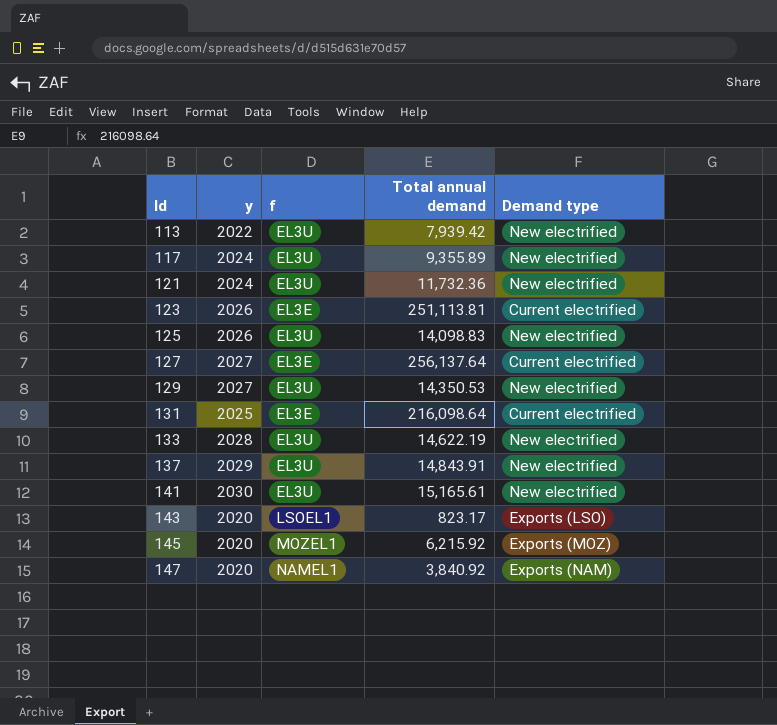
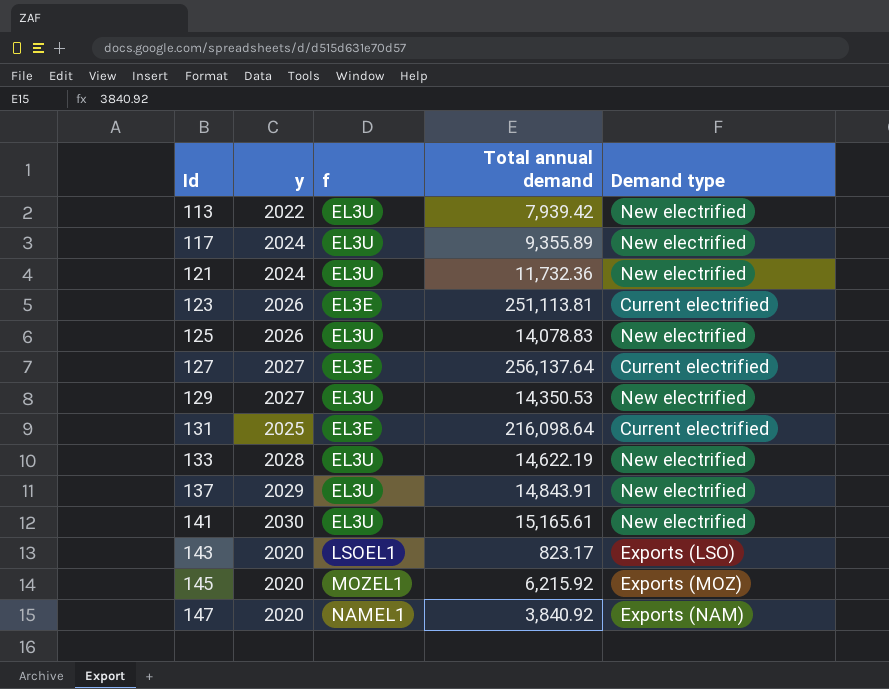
125 | Total annual demand: 14,098.83 -> 14,078.83

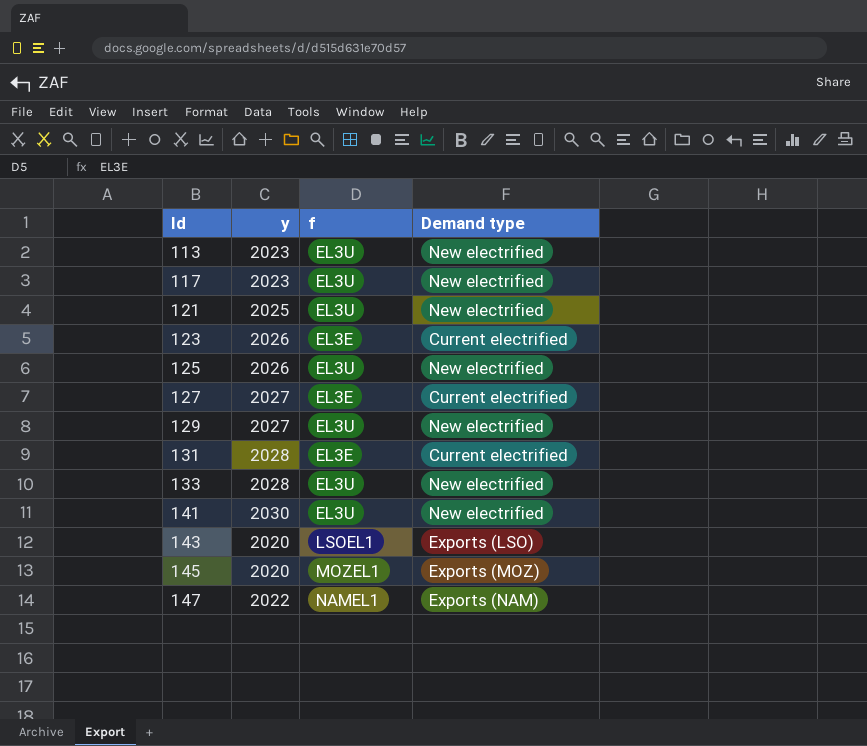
column Total annual demand | position: 4 -> none
row 137: 2029 | EL3U | 14,843.91 | New electrified -> none
113 | y: 2022 -> 2023
117 | y: 2024 -> 2023
121 | y: 2024 -> 2025
131 | y: 2025 -> 2028
147 | y: 2020 -> 2022

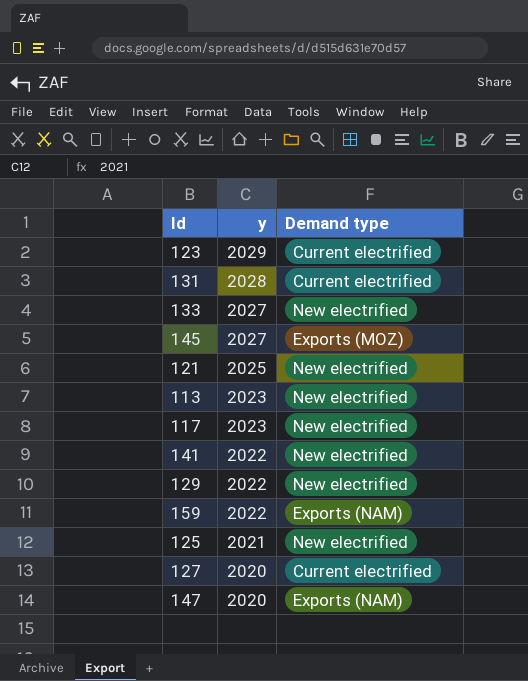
row order: Id ascending -> y descending
column f | position: 3 -> none
row 143: 2020 | LSOEL1 | Exports (LSO) -> none
123 | y: 2026 -> 2029
133 | y: 2028 -> 2027
145 | y: 2020 -> 2027
141 | y: 2030 -> 2022
129 | y: 2027 -> 2022
row 159: none -> 2022 | Exports (NAM)
125 | y: 2026 -> 2021
127 | y: 2027 -> 2020
147 | y: 2022 -> 2020

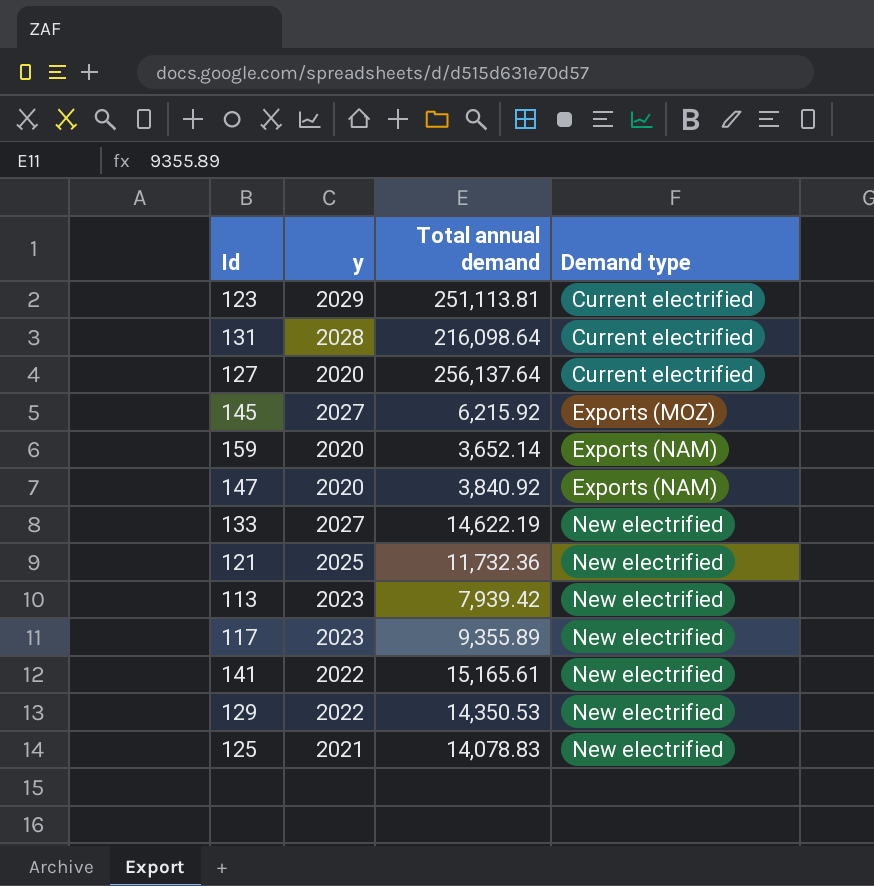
row order: y descending -> Demand type ascending
column Total annual demand | position: none -> 3
159 | y: 2022 -> 2020

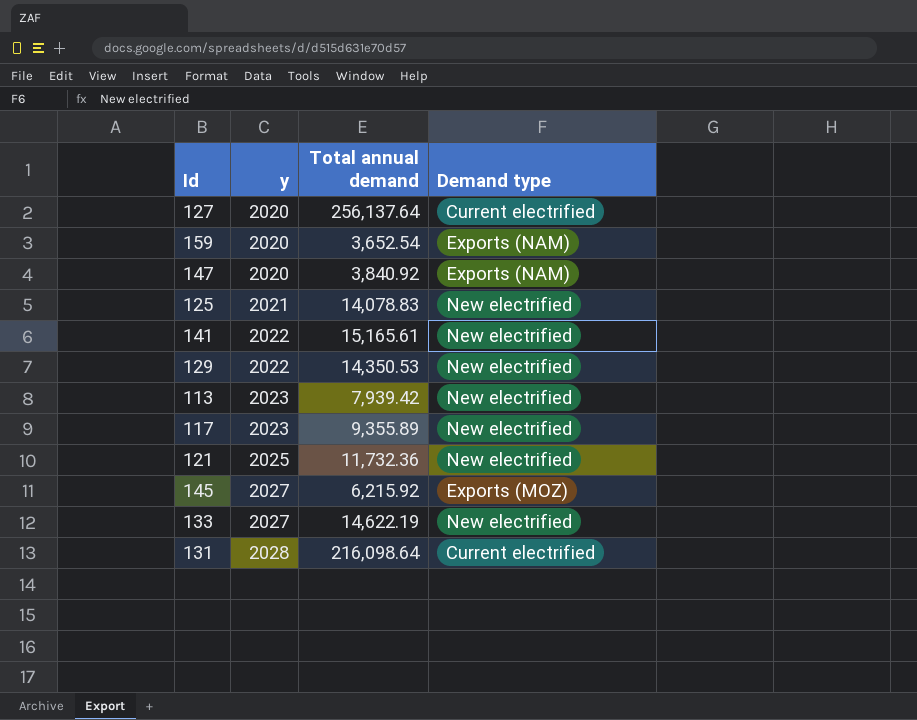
row order: Demand type ascending -> y ascending
row 123: 2029 | 251,113.81 | Current electrified -> none
159 | Total annual demand: 3,652.14 -> 3,652.54

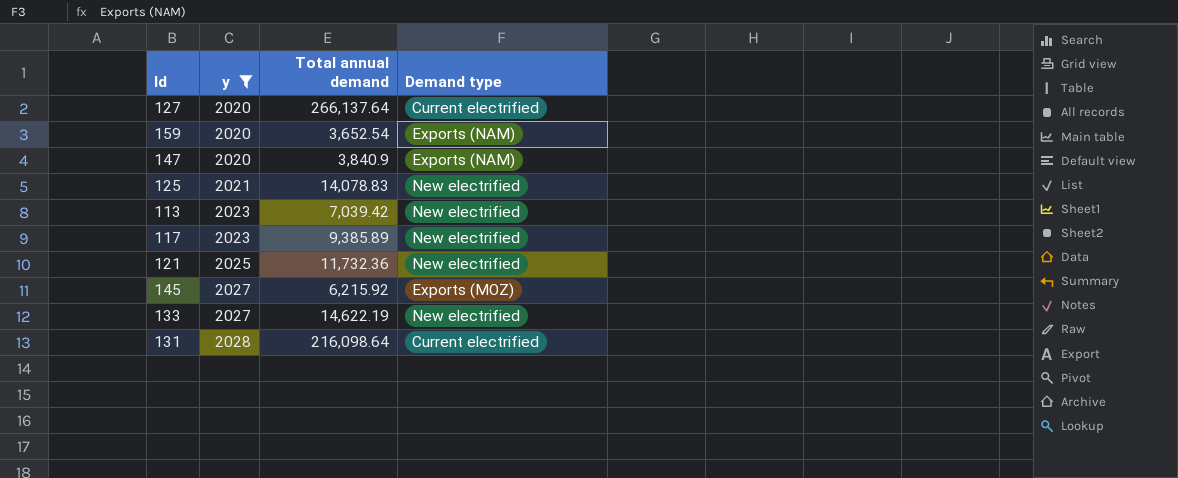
filter: none -> y != 2022
127 | Total annual demand: 256,137.64 -> 266,137.64
147 | Total annual demand: 3,840.92 -> 3,840.9
113 | Total annual demand: 7,939.42 -> 7,039.42
117 | Total annual demand: 9,355.89 -> 9,385.89

